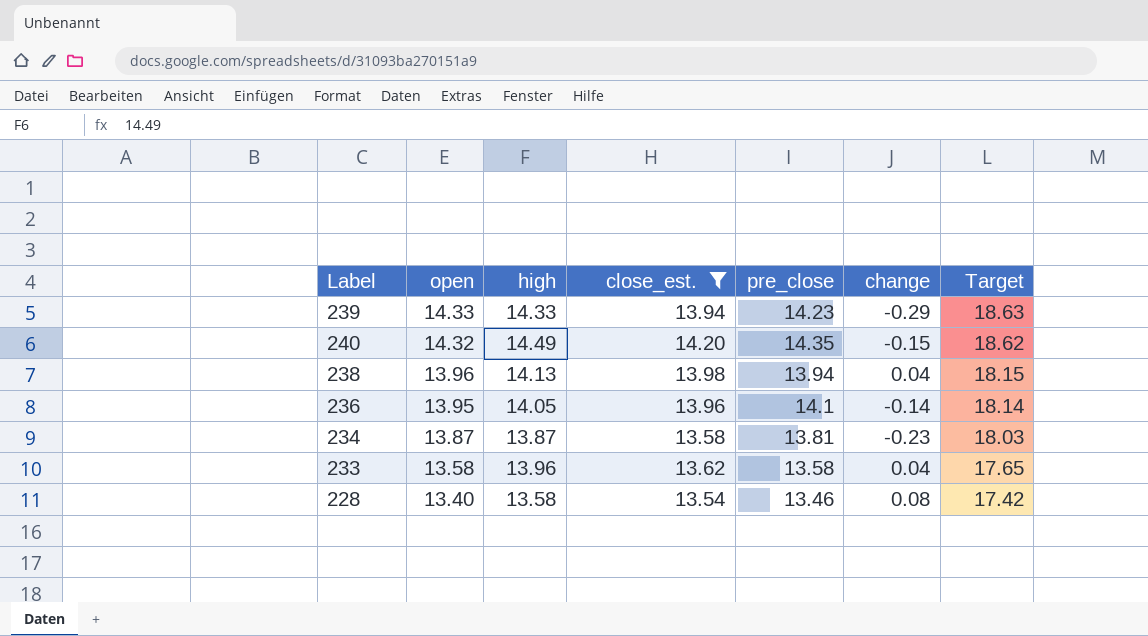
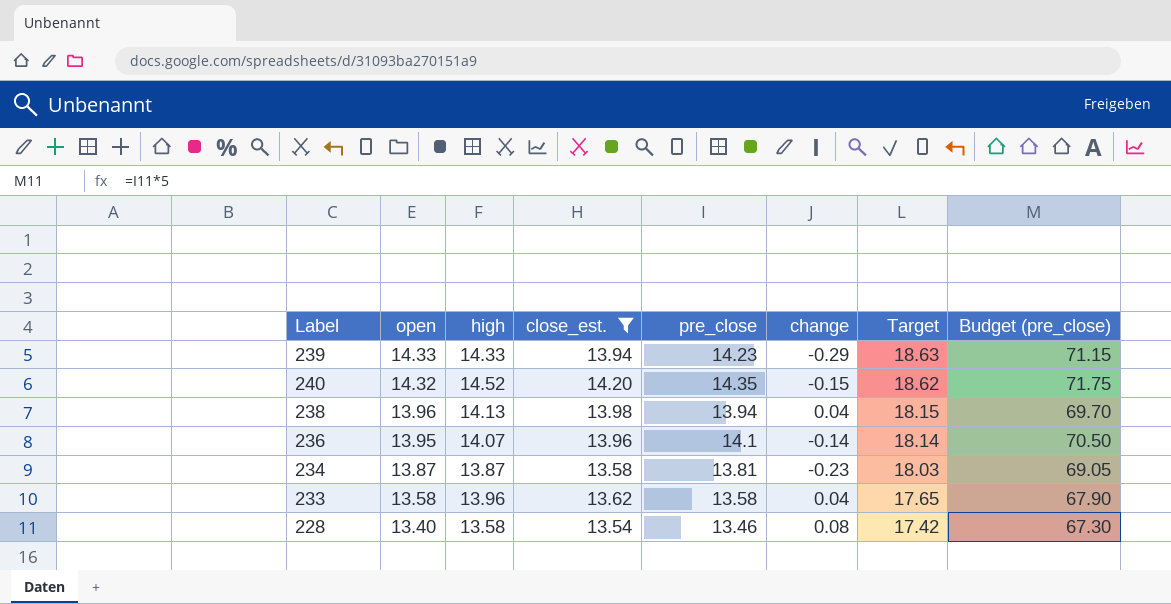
column Budget (pre_close) | formula: none -> [pre_close] * 5
240 | high: 14.49 -> 14.52
236 | high: 14.05 -> 14.07

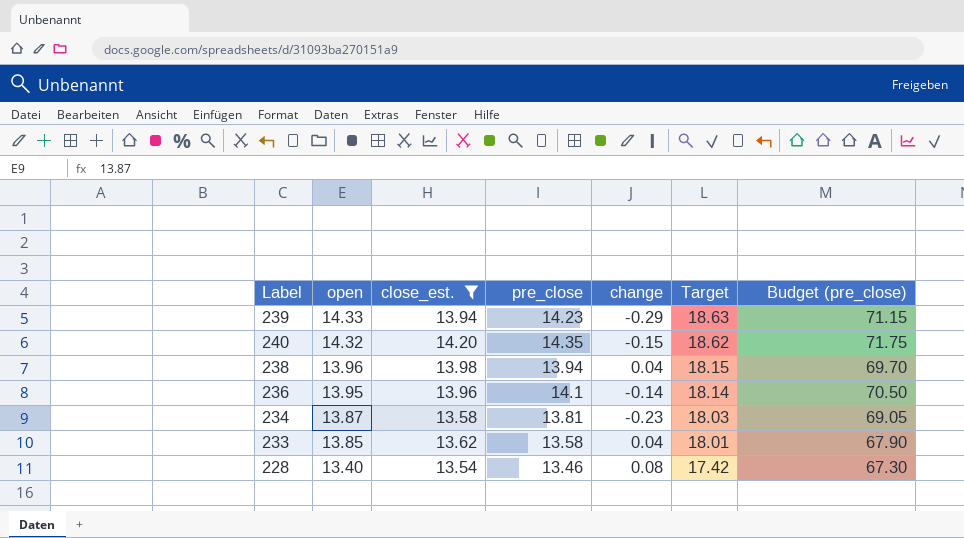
column high | position: 3 -> none
233 | open: 13.58 -> 13.85
233 | Target: 17.65 -> 18.01

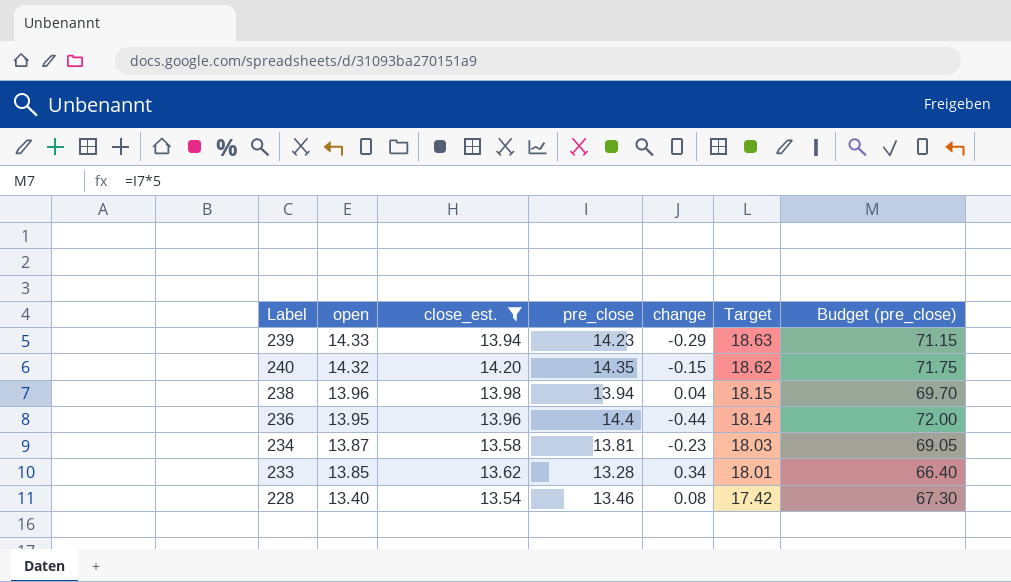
236 | pre_close: 14.1 -> 14.4
236 | change: -0.14 -> -0.44
236 | Budget (pre_close): 70.50 -> 72.00
233 | pre_close: 13.58 -> 13.28
233 | change: 0.04 -> 0.34
233 | Budget (pre_close): 67.90 -> 66.40

